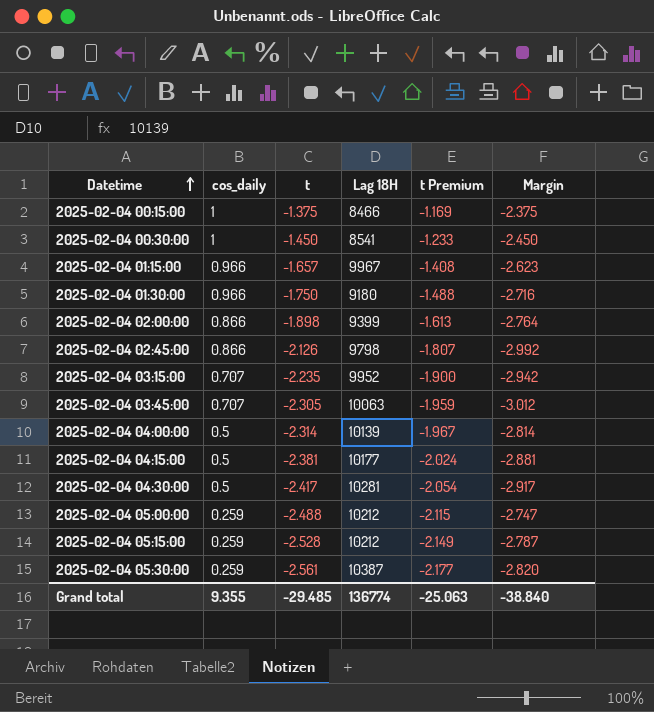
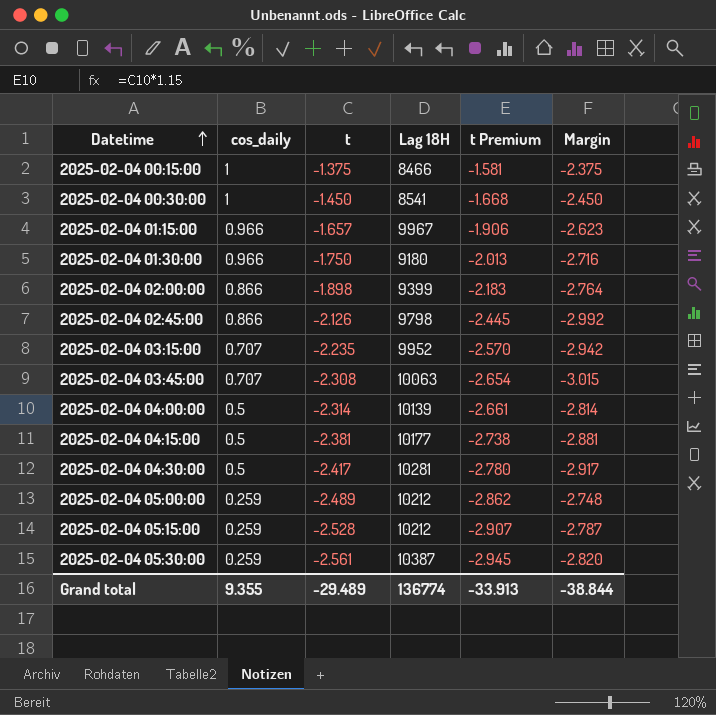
column t Premium | formula: [t] * 0.85 -> [t] * 1.15
2025-02-04 03:45:00 | t: -2.305 -> -2.308
2025-02-04 03:45:00 | Margin: -3.012 -> -3.015
2025-02-04 05:00:00 | t: -2.488 -> -2.489
2025-02-04 05:00:00 | Margin: -2.747 -> -2.748
Grand total | t: -29.485 -> -29.489
Grand total | t Premium: -25.063 -> -33.913
Grand total | Margin: -38.840 -> -38.844

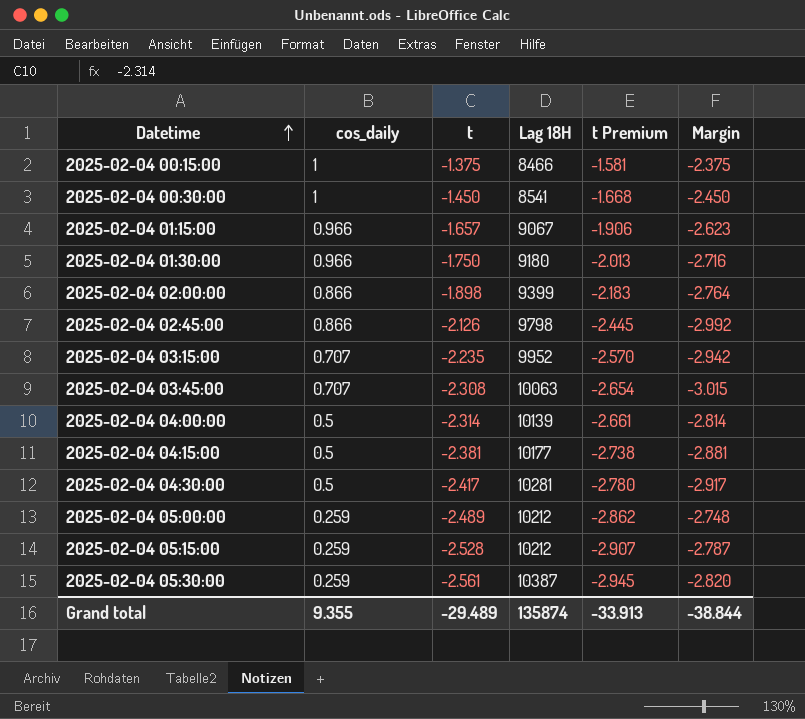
2025-02-04 01:15:00 | Lag 18H: 9967 -> 9067
Grand total | Lag 18H: 136774 -> 135874

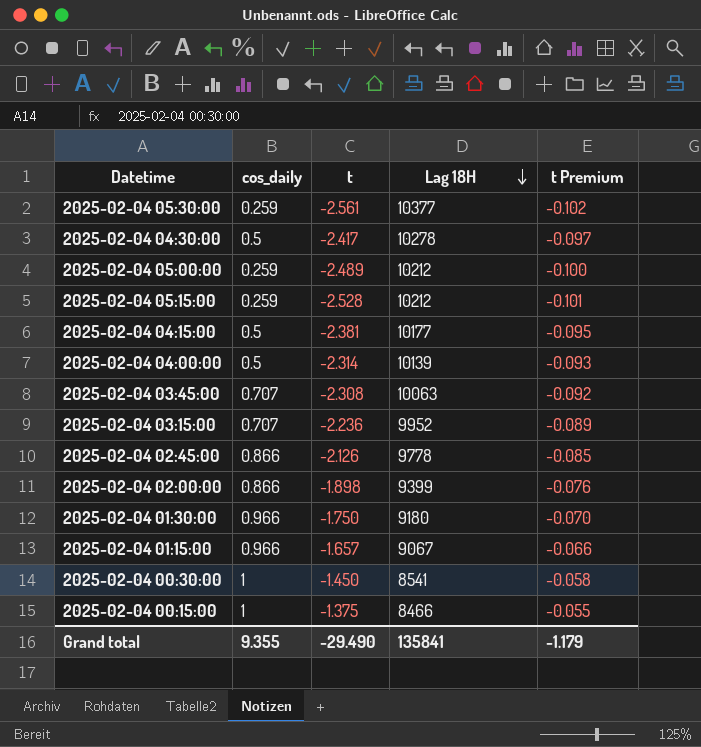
row order: Datetime ascending -> Lag 18H descending
column Margin | formula: [t] - [cos_daily] -> none
column t Premium | formula: [t] * 1.15 -> [t] * 0.04
2025-02-04 05:30:00 | Lag 18H: 10387 -> 10377
2025-02-04 04:30:00 | Lag 18H: 10281 -> 10278
2025-02-04 03:15:00 | t: -2.235 -> -2.236
2025-02-04 02:45:00 | Lag 18H: 9798 -> 9778
Grand total | t: -29.489 -> -29.490
Grand total | Lag 18H: 135874 -> 135841
Grand total | t Premium: -33.913 -> -1.179

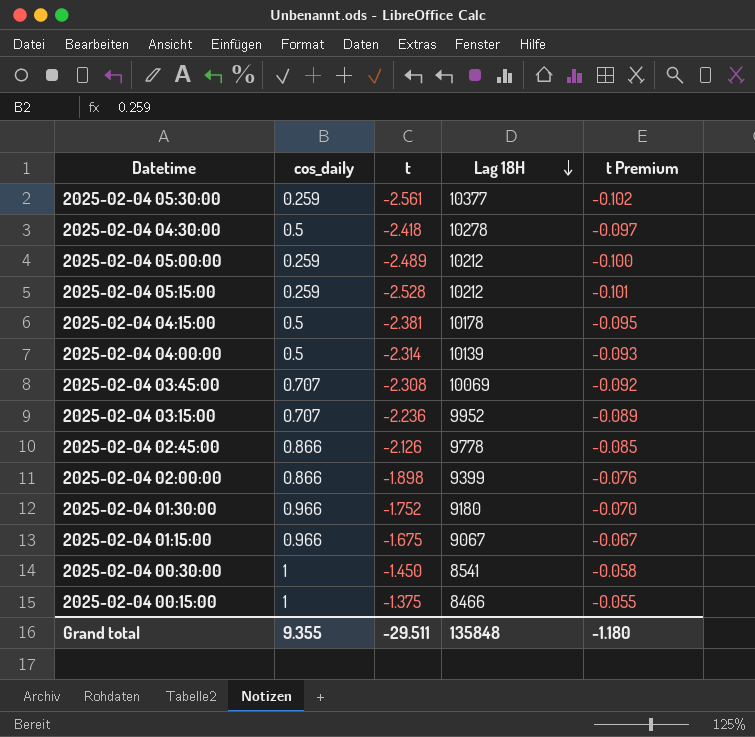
2025-02-04 04:30:00 | t: -2.417 -> -2.418
2025-02-04 04:15:00 | Lag 18H: 10177 -> 10178
2025-02-04 03:45:00 | Lag 18H: 10063 -> 10069
2025-02-04 01:30:00 | t: -1.750 -> -1.752
2025-02-04 01:15:00 | t: -1.657 -> -1.675
2025-02-04 01:15:00 | t Premium: -0.066 -> -0.067
Grand total | t: -29.490 -> -29.511
Grand total | Lag 18H: 135841 -> 135848
Grand total | t Premium: -1.179 -> -1.180

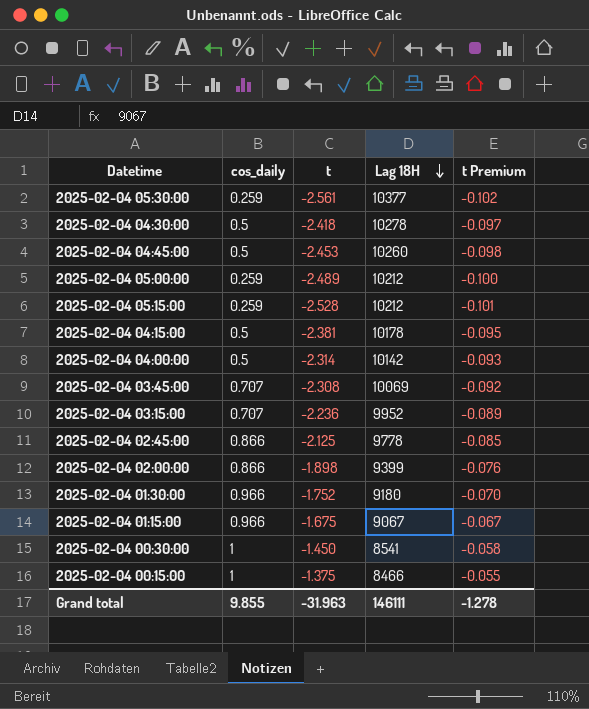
row 2025-02-04 04:45:00: none -> 0.5 | -2.453 | 10260 | -0.098
2025-02-04 04:00:00 | Lag 18H: 10139 -> 10142
2025-02-04 02:45:00 | t: -2.126 -> -2.125
Grand total | cos_daily: 9.355 -> 9.855
Grand total | t: -29.511 -> -31.963
Grand total | Lag 18H: 135848 -> 146111
Grand total | t Premium: -1.180 -> -1.278

